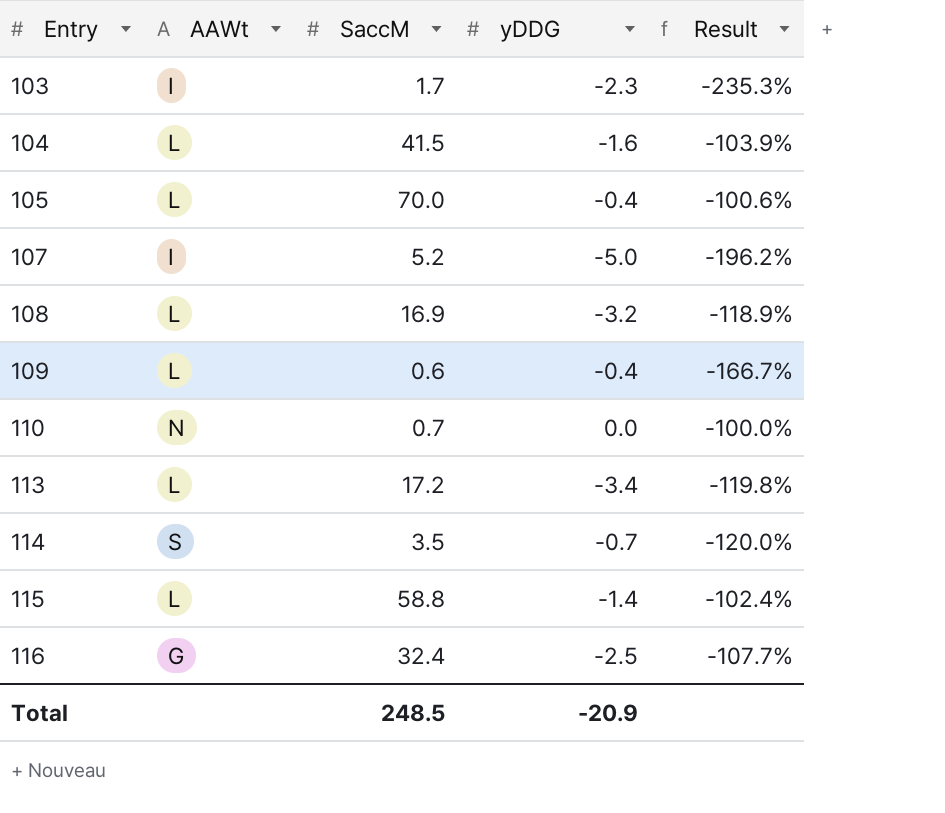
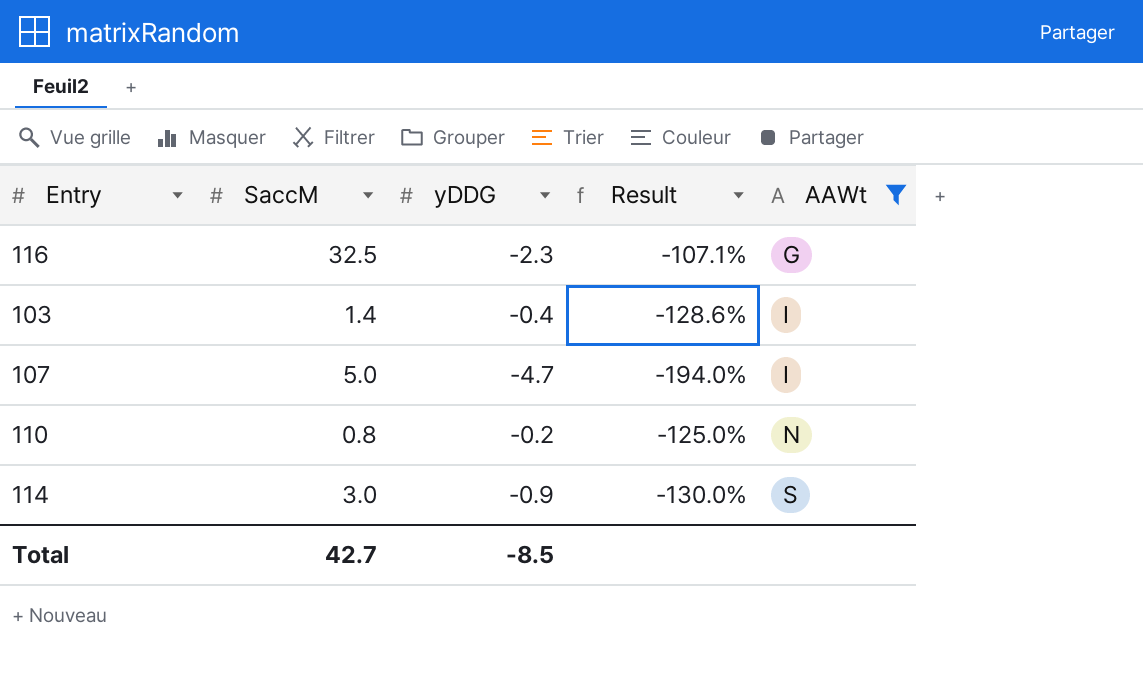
filter: none -> AAWt != L
row order: Entry ascending -> AAWt ascending
column AAWt | position: 2 -> 5
116 | SaccM: 32.4 -> 32.5
116 | yDDG: -2.5 -> -2.3
116 | Result: -107.7% -> -107.1%
103 | SaccM: 1.7 -> 1.4
103 | yDDG: -2.3 -> -0.4
103 | Result: -235.3% -> -128.6%
107 | SaccM: 5.2 -> 5.0
107 | yDDG: -5.0 -> -4.7
107 | Result: -196.2% -> -194.0%
110 | SaccM: 0.7 -> 0.8
110 | yDDG: 0.0 -> -0.2
110 | Result: -100.0% -> -125.0%
114 | SaccM: 3.5 -> 3.0
114 | yDDG: -0.7 -> -0.9
114 | Result: -120.0% -> -130.0%
Total | SaccM: 248.5 -> 42.7
Total | yDDG: -20.9 -> -8.5

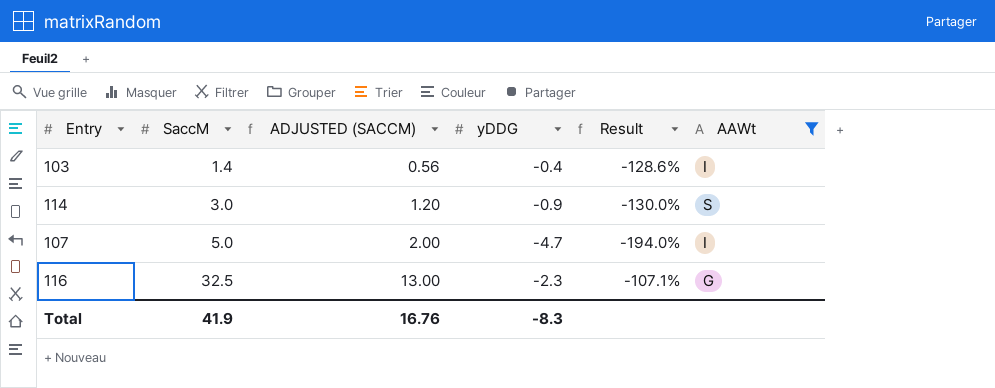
row order: AAWt ascending -> SaccM ascending
column ADJUSTED (SACCM) | formula: none -> [SaccM] * 0.4
row 110: 0.8 | -0.2 | -125.0% | N -> none
Total | SaccM: 42.7 -> 41.9
Total | yDDG: -8.5 -> -8.3

